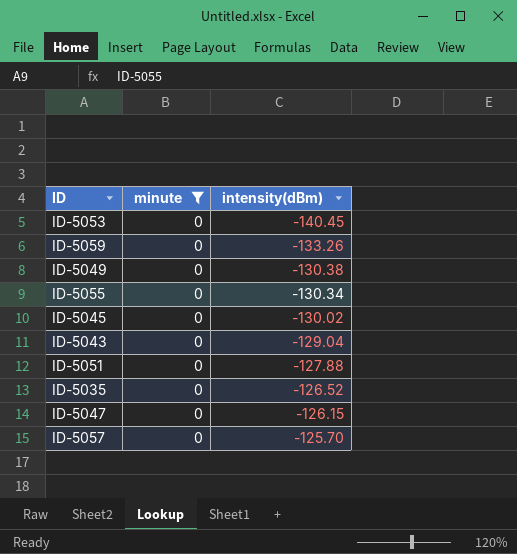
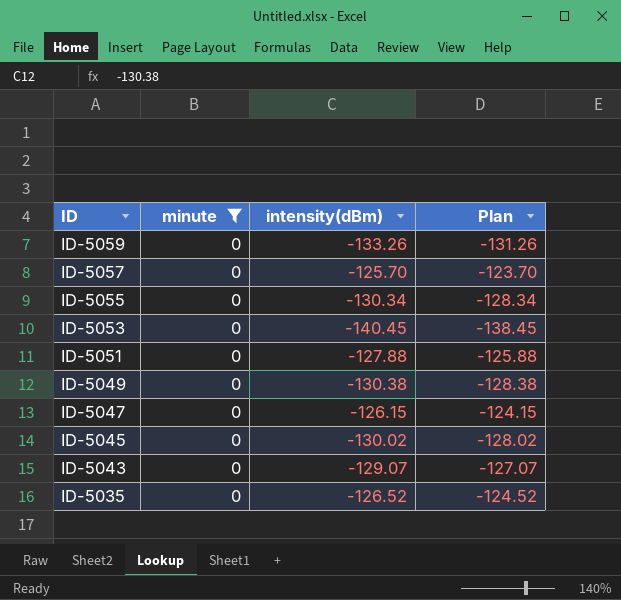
row order: intensity(dBm) ascending -> ID descending
column Plan | formula: none -> [intensity(dBm)] + 2
ID-5043 | intensity(dBm): -129.04 -> -129.07

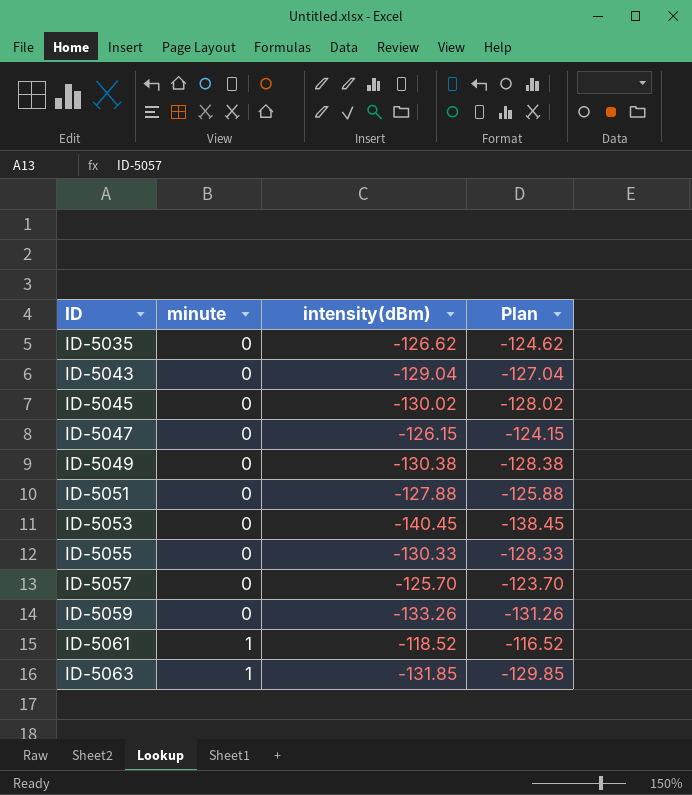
filter: minute = 0 -> none
row order: ID descending -> ID ascending
ID-5035 | intensity(dBm): -126.52 -> -126.62
ID-5035 | Plan: -124.52 -> -124.62
ID-5043 | intensity(dBm): -129.07 -> -129.04
ID-5043 | Plan: -127.07 -> -127.04
ID-5055 | intensity(dBm): -130.34 -> -130.33
ID-5055 | Plan: -128.34 -> -128.33

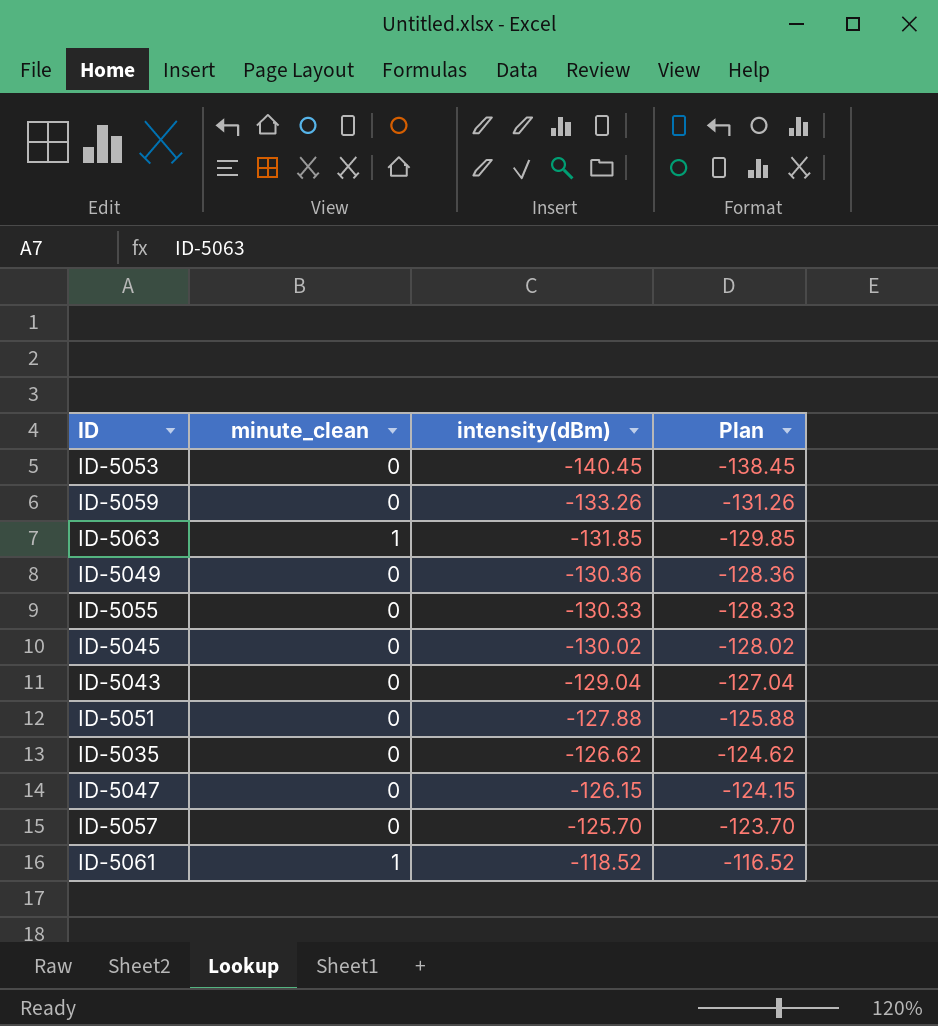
row order: ID ascending -> intensity(dBm) ascending
column name: minute -> minute_clean
ID-5049 | intensity(dBm): -130.38 -> -130.36
ID-5049 | Plan: -128.38 -> -128.36

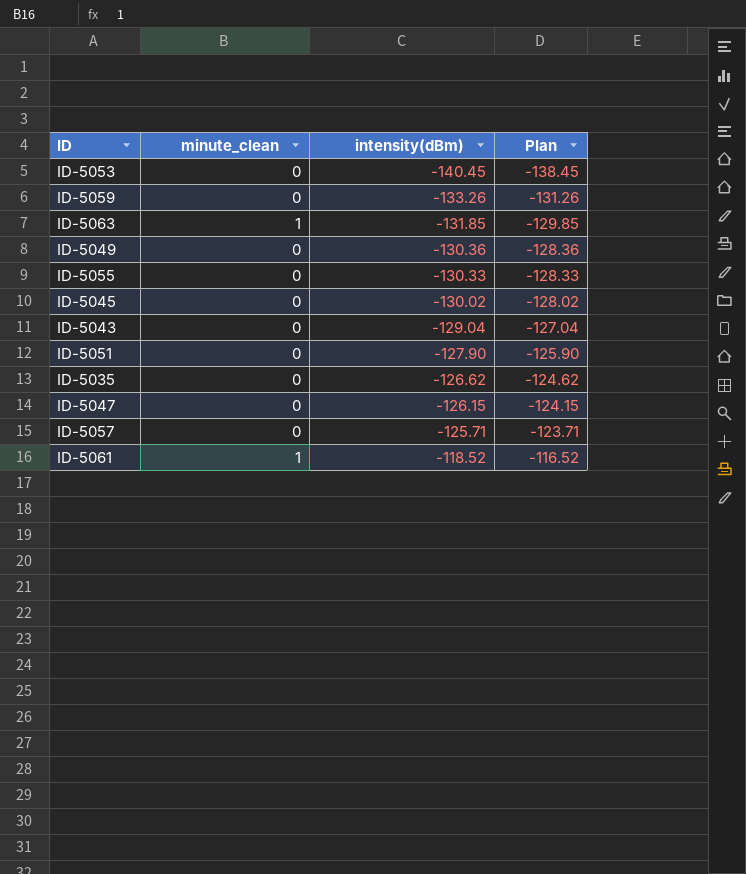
ID-5051 | intensity(dBm): -127.88 -> -127.90
ID-5051 | Plan: -125.88 -> -125.90
ID-5057 | intensity(dBm): -125.70 -> -125.71
ID-5057 | Plan: -123.70 -> -123.71

